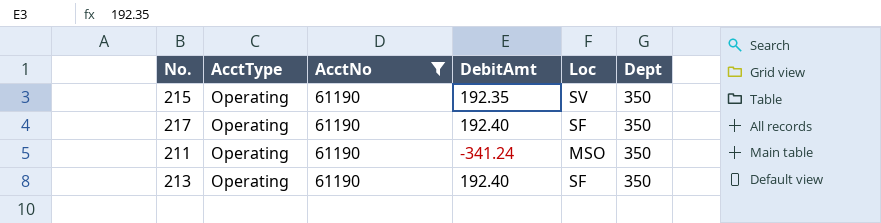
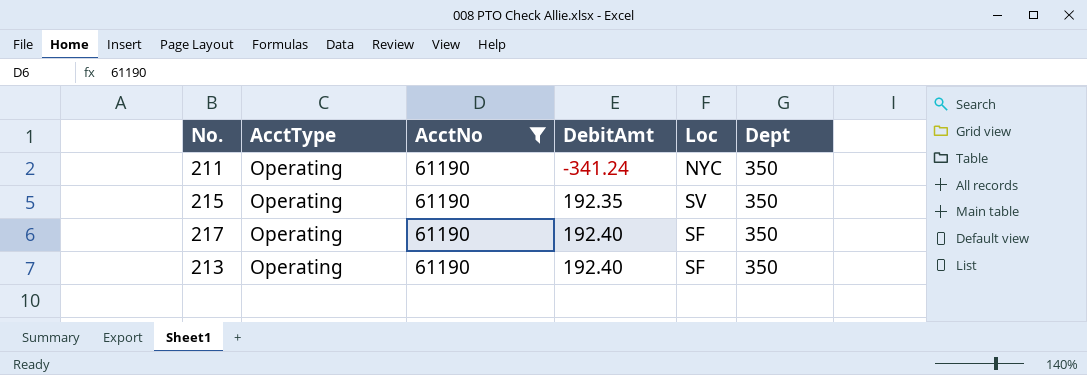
row order: none -> DebitAmt ascending
211 | Loc: MSO -> NYC

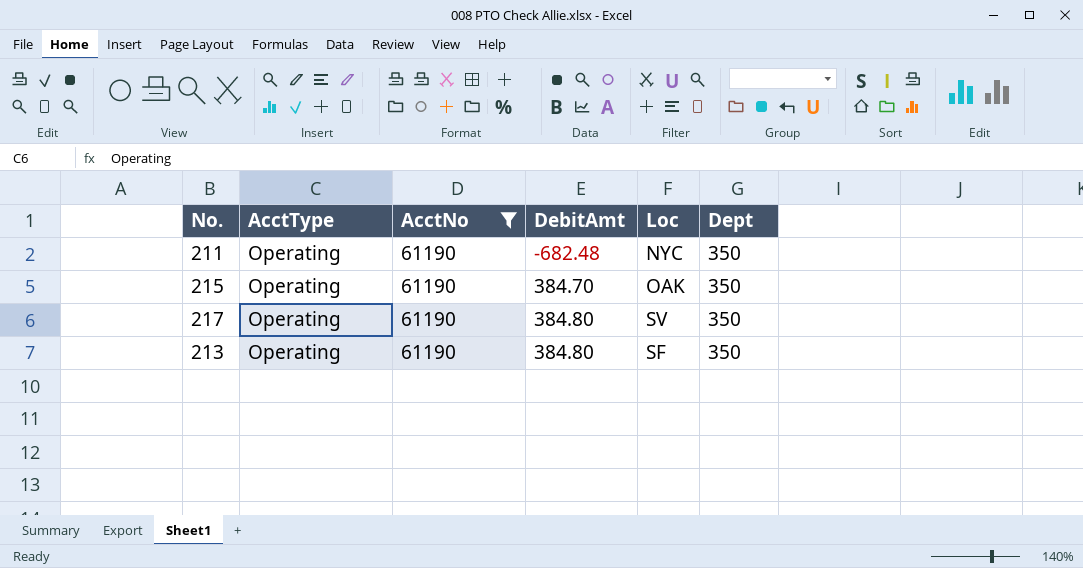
211 | DebitAmt: -341.24 -> -682.48
215 | DebitAmt: 192.35 -> 384.70
215 | Loc: SV -> OAK
217 | DebitAmt: 192.40 -> 384.80
217 | Loc: SF -> SV
213 | DebitAmt: 192.40 -> 384.80

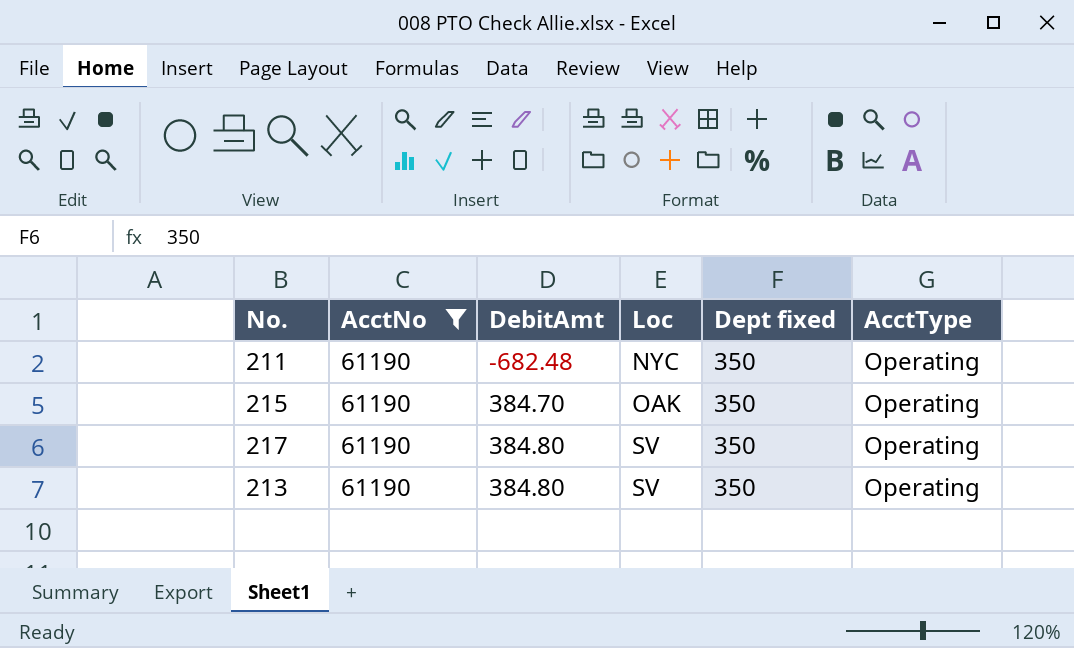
column name: Dept -> Dept fixed
column AcctType | position: 2 -> 6
213 | Loc: SF -> SV

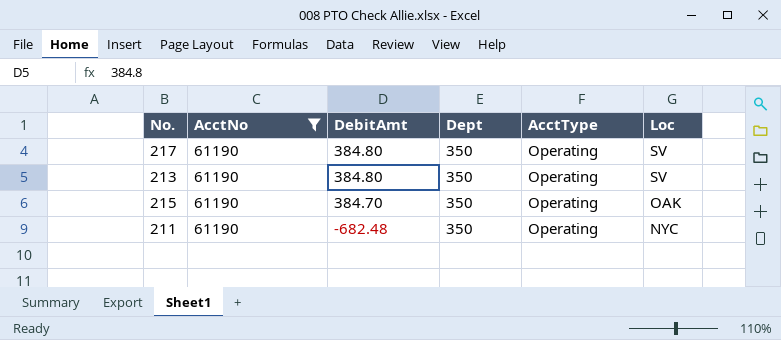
row order: DebitAmt ascending -> DebitAmt descending
column name: Dept fixed -> Dept
column Loc | position: 4 -> 6

